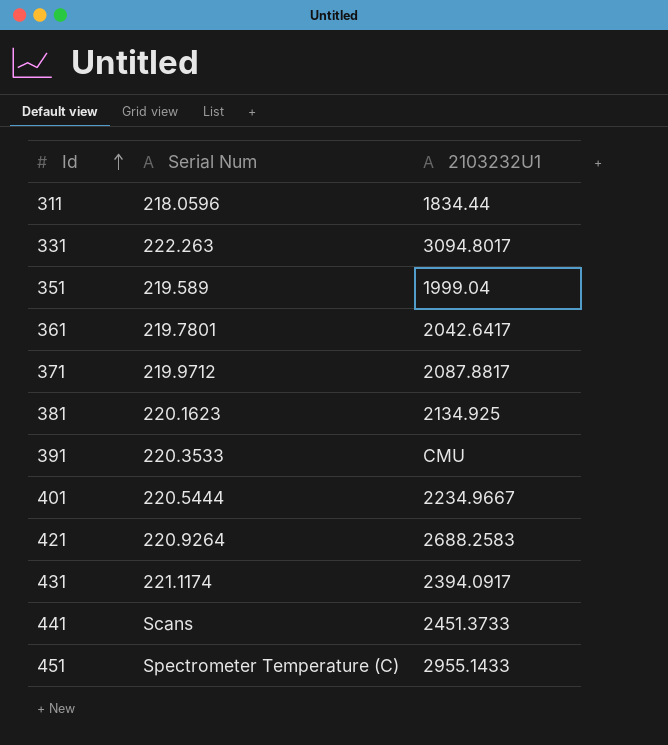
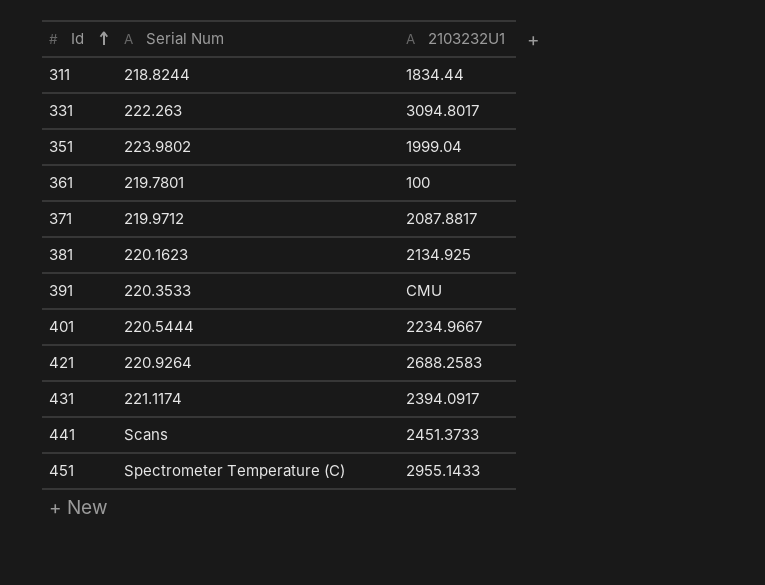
311 | Serial Num: 218.0596 -> 218.8244
351 | Serial Num: 219.589 -> 223.9802
361 | 2103232U1: 2042.6417 -> 100

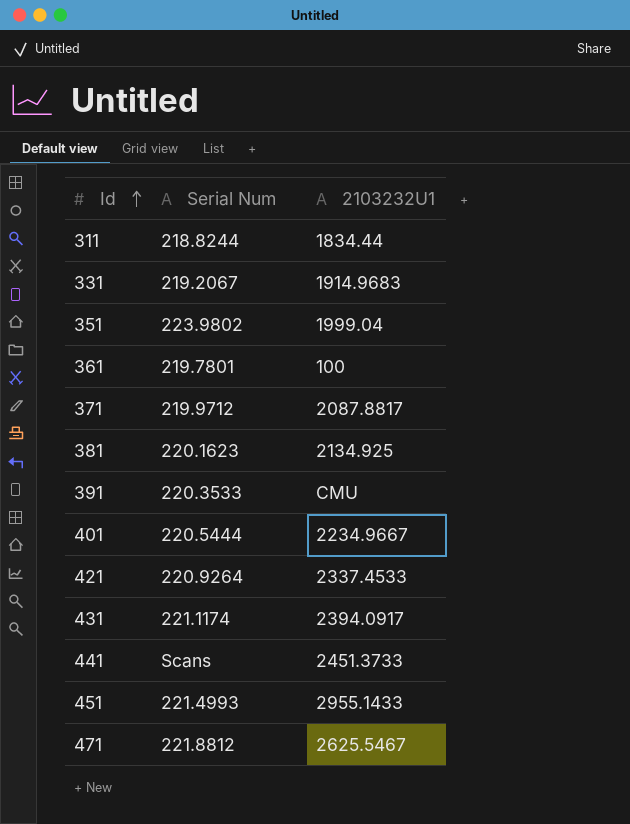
331 | Serial Num: 222.263 -> 219.2067
331 | 2103232U1: 3094.8017 -> 1914.9683
421 | 2103232U1: 2688.2583 -> 2337.4533
451 | Serial Num: Spectrometer Temperature (C) -> 221.4993
row 471: none -> 221.8812 | 2625.5467

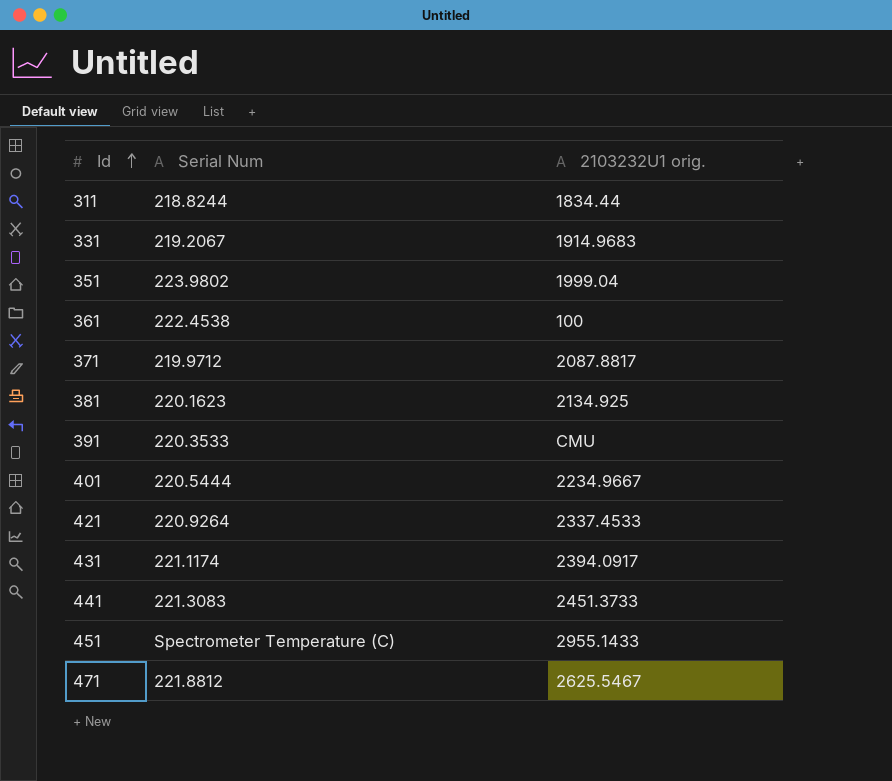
column name: 2103232U1 -> 2103232U1 orig.
361 | Serial Num: 219.7801 -> 222.4538
441 | Serial Num: Scans -> 221.3083
451 | Serial Num: 221.4993 -> Spectrometer Temperature (C)

